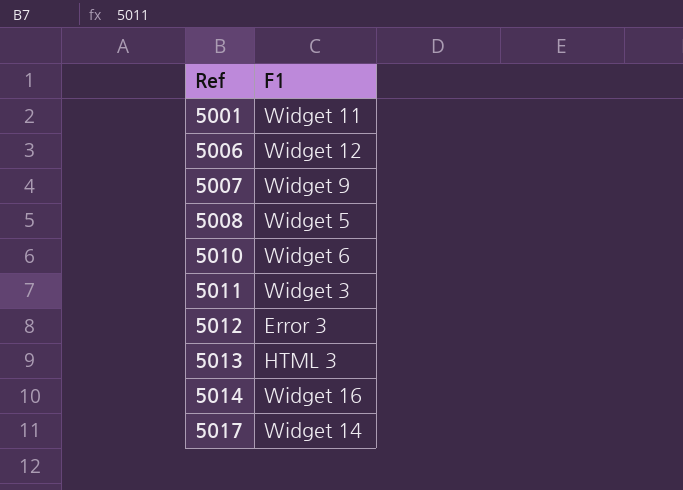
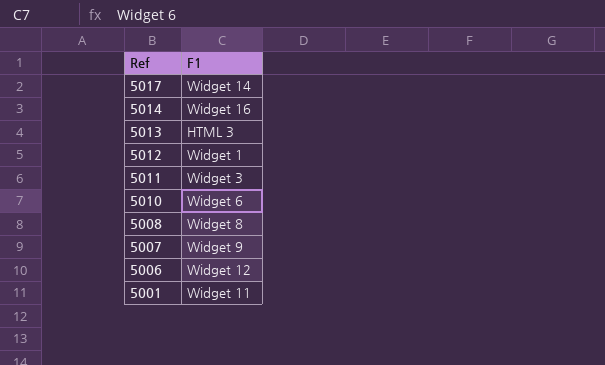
row order: Ref ascending -> Ref descending
5012 | F1: Error 3 -> Widget 1
5008 | F1: Widget 5 -> Widget 8

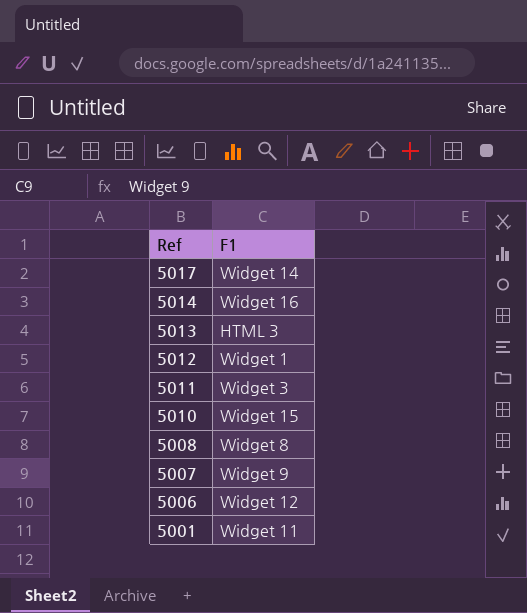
5010 | F1: Widget 6 -> Widget 15

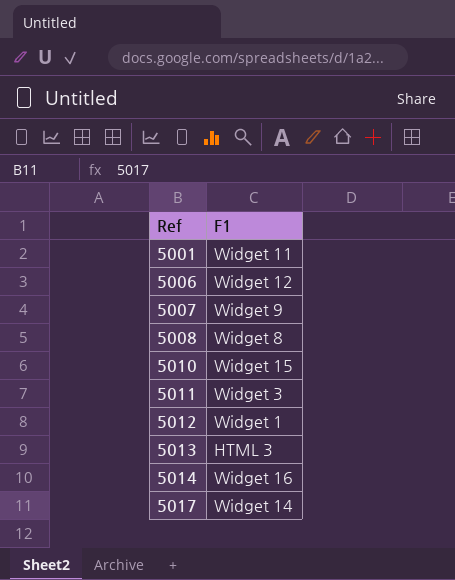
row order: Ref descending -> Ref ascending

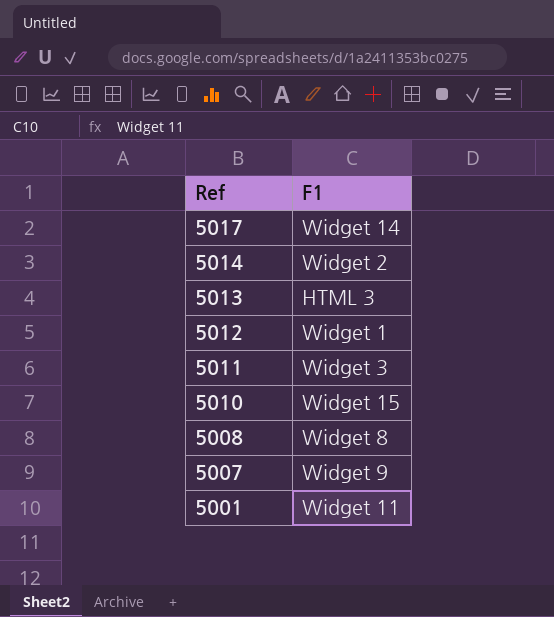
row order: Ref ascending -> Ref descending
row 5006: Widget 12 -> none
5014 | F1: Widget 16 -> Widget 2

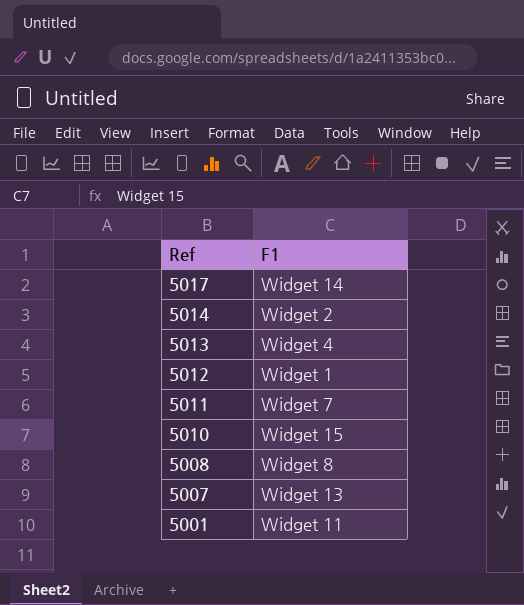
5013 | F1: HTML 3 -> Widget 4
5011 | F1: Widget 3 -> Widget 7
5007 | F1: Widget 9 -> Widget 13

